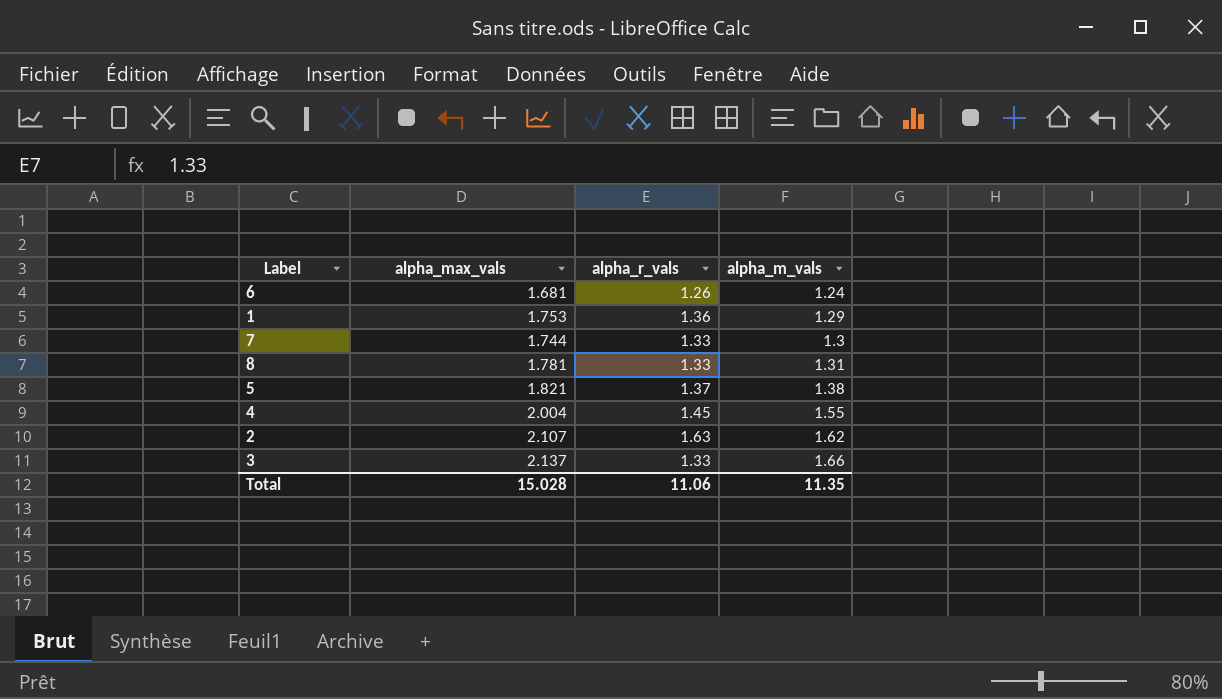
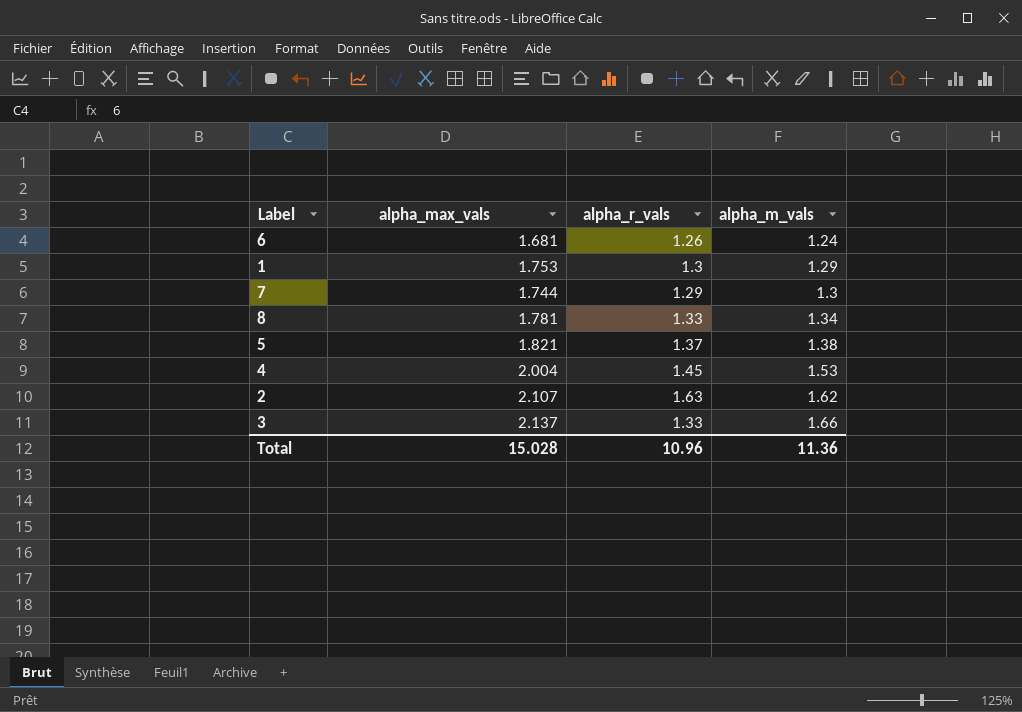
1 | alpha_r_vals: 1.36 -> 1.3
7 | alpha_r_vals: 1.33 -> 1.29
8 | alpha_m_vals: 1.31 -> 1.34
4 | alpha_m_vals: 1.55 -> 1.53
Total | alpha_r_vals: 11.06 -> 10.96
Total | alpha_m_vals: 11.35 -> 11.36

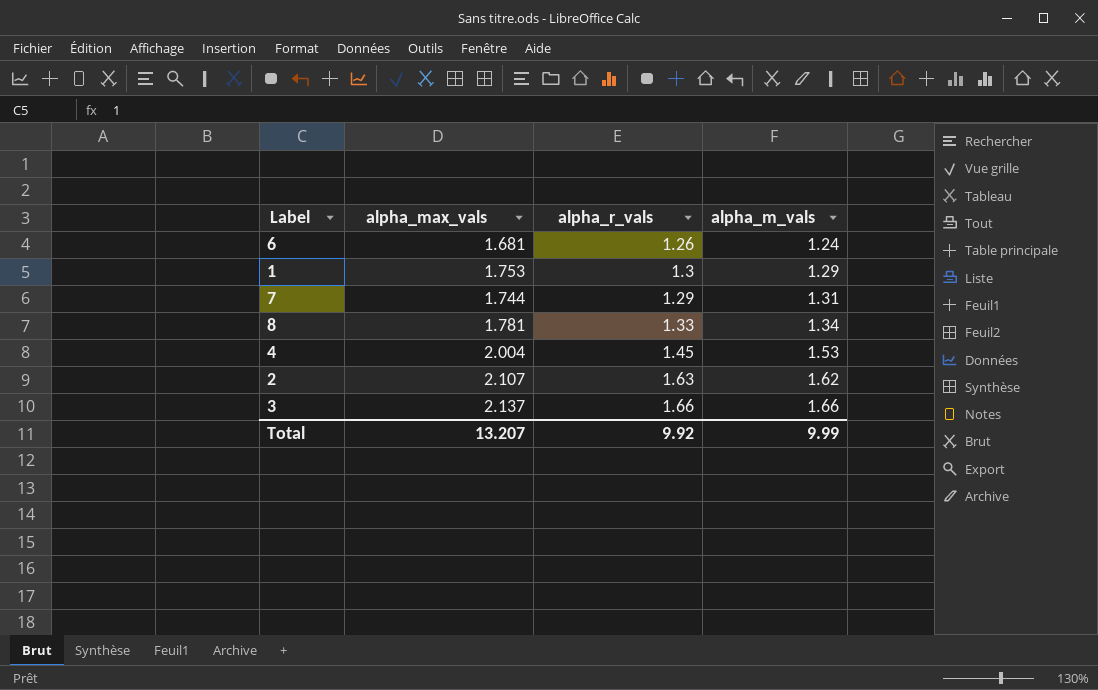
row 5: 1.821 | 1.37 | 1.38 -> none
7 | alpha_m_vals: 1.3 -> 1.31
3 | alpha_r_vals: 1.33 -> 1.66
Total | alpha_max_vals: 15.028 -> 13.207
Total | alpha_r_vals: 10.96 -> 9.92
Total | alpha_m_vals: 11.36 -> 9.99

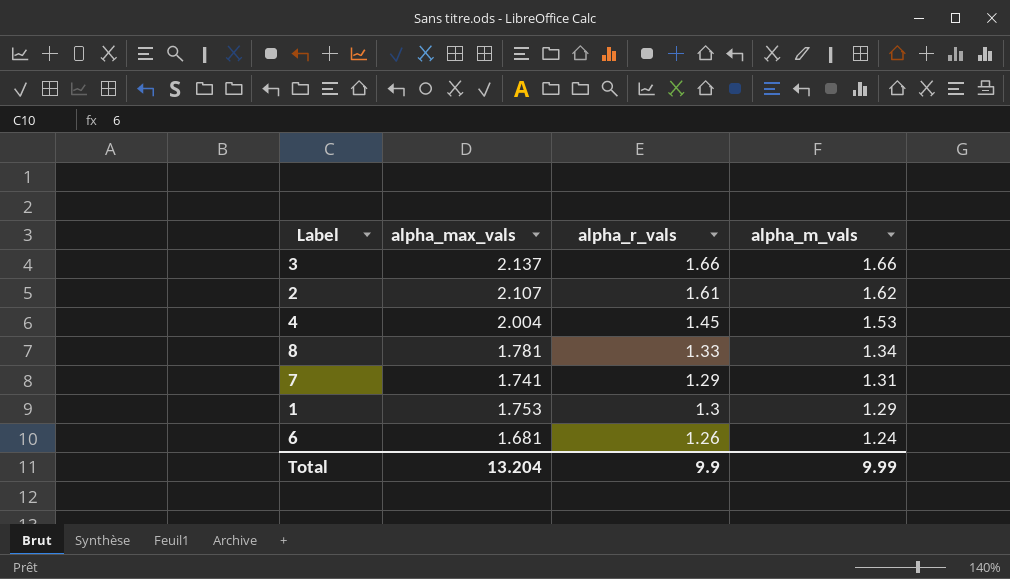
row order: alpha_m_vals ascending -> alpha_m_vals descending
2 | alpha_r_vals: 1.63 -> 1.61
7 | alpha_max_vals: 1.744 -> 1.741
Total | alpha_max_vals: 13.207 -> 13.204
Total | alpha_r_vals: 9.92 -> 9.9

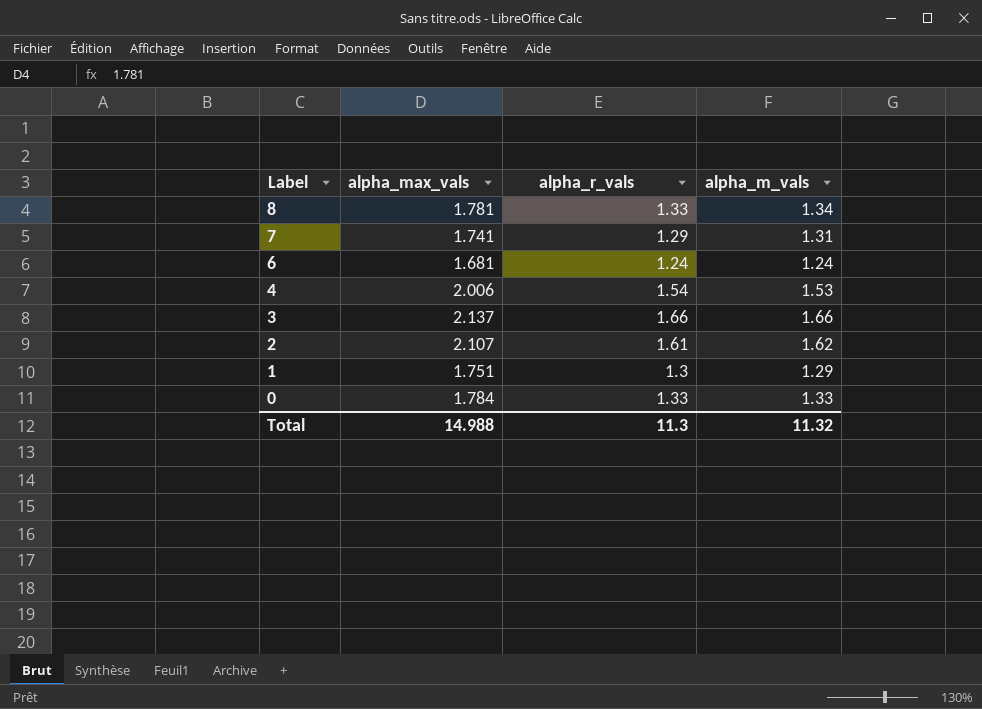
row order: alpha_m_vals descending -> Label descending
6 | alpha_r_vals: 1.26 -> 1.24
4 | alpha_max_vals: 2.004 -> 2.006
4 | alpha_r_vals: 1.45 -> 1.54
1 | alpha_max_vals: 1.753 -> 1.751
row 0: none -> 1.784 | 1.33 | 1.33
Total | alpha_max_vals: 13.204 -> 14.988
Total | alpha_r_vals: 9.9 -> 11.3
Total | alpha_m_vals: 9.99 -> 11.32

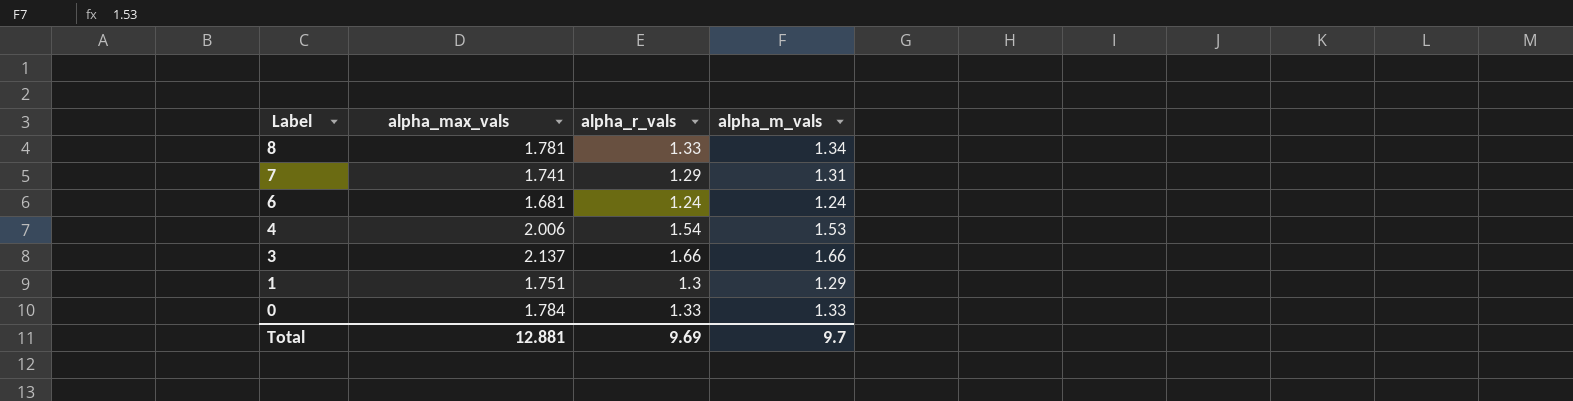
row 2: 2.107 | 1.61 | 1.62 -> none
Total | alpha_max_vals: 14.988 -> 12.881
Total | alpha_r_vals: 11.3 -> 9.69
Total | alpha_m_vals: 11.32 -> 9.7

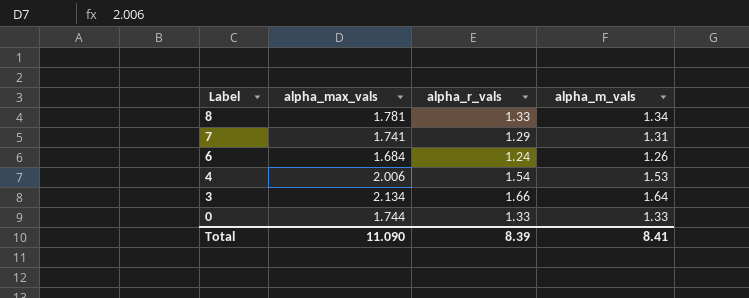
row 1: 1.751 | 1.3 | 1.29 -> none
6 | alpha_max_vals: 1.681 -> 1.684
6 | alpha_m_vals: 1.24 -> 1.26
3 | alpha_max_vals: 2.137 -> 2.134
3 | alpha_m_vals: 1.66 -> 1.64
0 | alpha_max_vals: 1.784 -> 1.744
Total | alpha_max_vals: 12.881 -> 11.090
Total | alpha_r_vals: 9.69 -> 8.39
Total | alpha_m_vals: 9.7 -> 8.41

